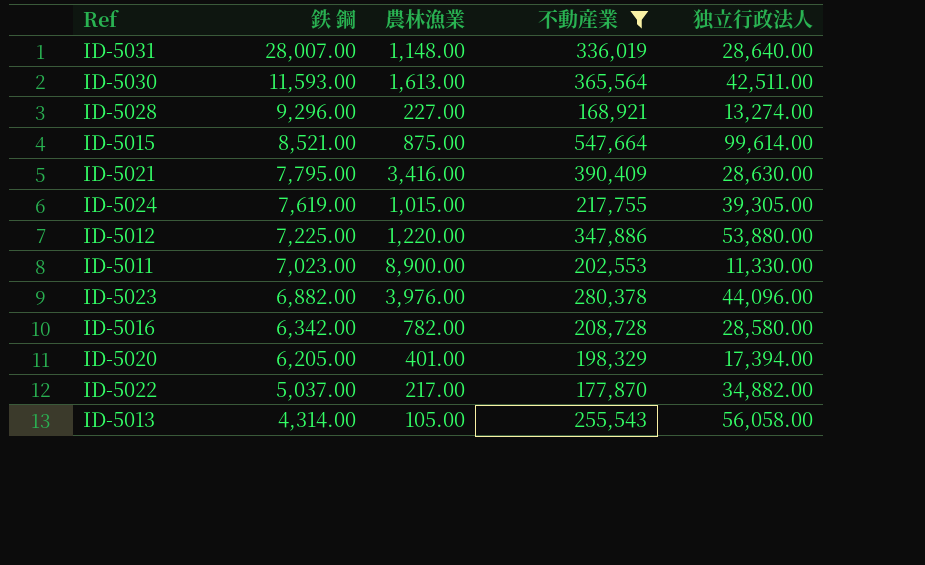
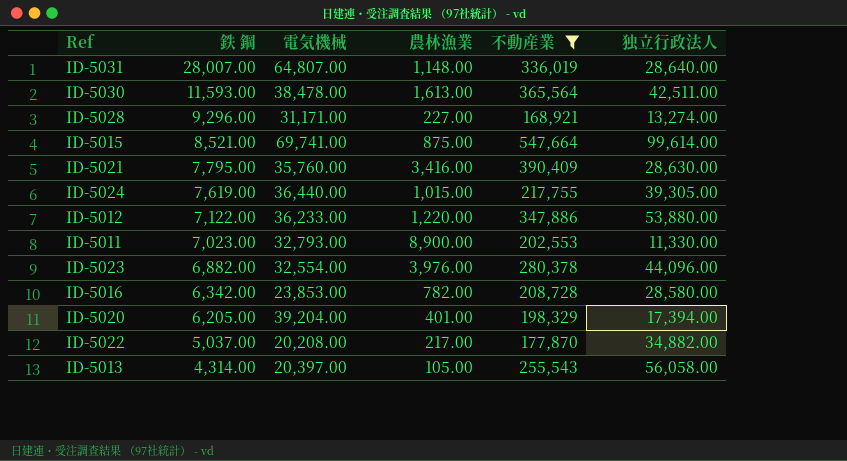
column 電気機械 | position: none -> 3
ID-5012 | 鉄 鋼: 7,225.00 -> 7,122.00

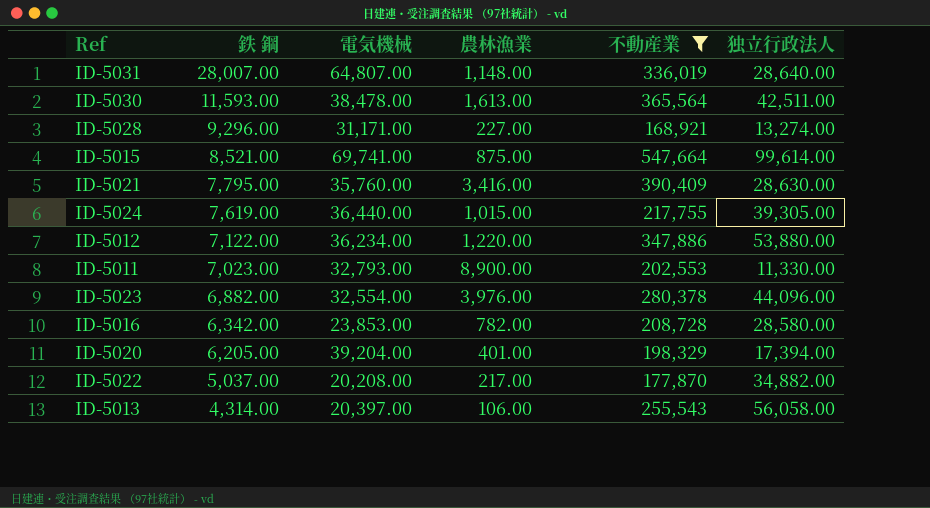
ID-5012 | 電気機械: 36,233.00 -> 36,234.00
ID-5013 | 農林漁業: 105.00 -> 106.00

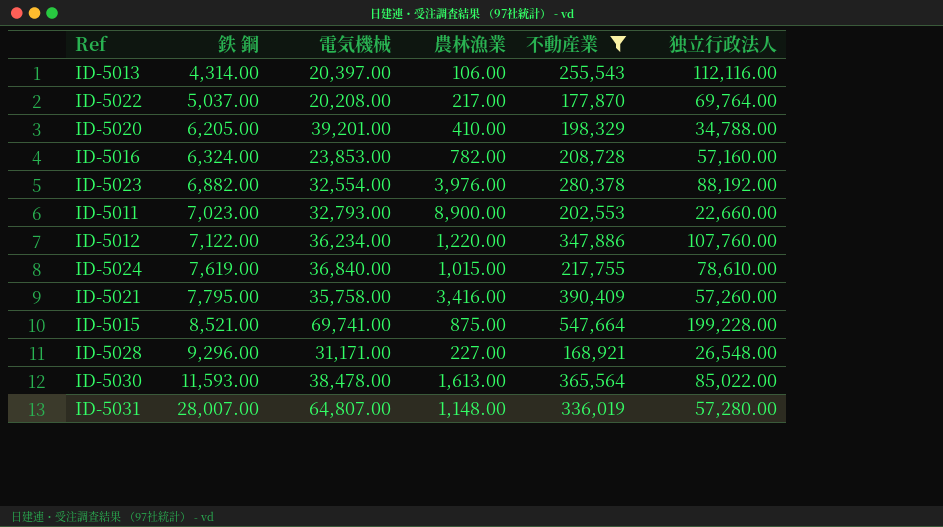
row order: 鉄 鋼 descending -> 鉄 鋼 ascending
ID-5013 | 独立行政法人: 56,058.00 -> 112,116.00
ID-5022 | 独立行政法人: 34,882.00 -> 69,764.00
ID-5020 | 電気機械: 39,204.00 -> 39,201.00
ID-5020 | 農林漁業: 401.00 -> 410.00
ID-5020 | 独立行政法人: 17,394.00 -> 34,788.00
ID-5016 | 鉄 鋼: 6,342.00 -> 6,324.00
ID-5016 | 独立行政法人: 28,580.00 -> 57,160.00
ID-5023 | 独立行政法人: 44,096.00 -> 88,192.00
ID-5011 | 独立行政法人: 11,330.00 -> 22,660.00
ID-5012 | 独立行政法人: 53,880.00 -> 107,760.00
ID-5024 | 電気機械: 36,440.00 -> 36,840.00
ID-5024 | 独立行政法人: 39,305.00 -> 78,610.00
ID-5021 | 電気機械: 35,760.00 -> 35,758.00
ID-5021 | 独立行政法人: 28,630.00 -> 57,260.00
ID-5015 | 独立行政法人: 99,614.00 -> 199,228.00
ID-5028 | 独立行政法人: 13,274.00 -> 26,548.00
ID-5030 | 独立行政法人: 42,511.00 -> 85,022.00
ID-5031 | 独立行政法人: 28,640.00 -> 57,280.00

